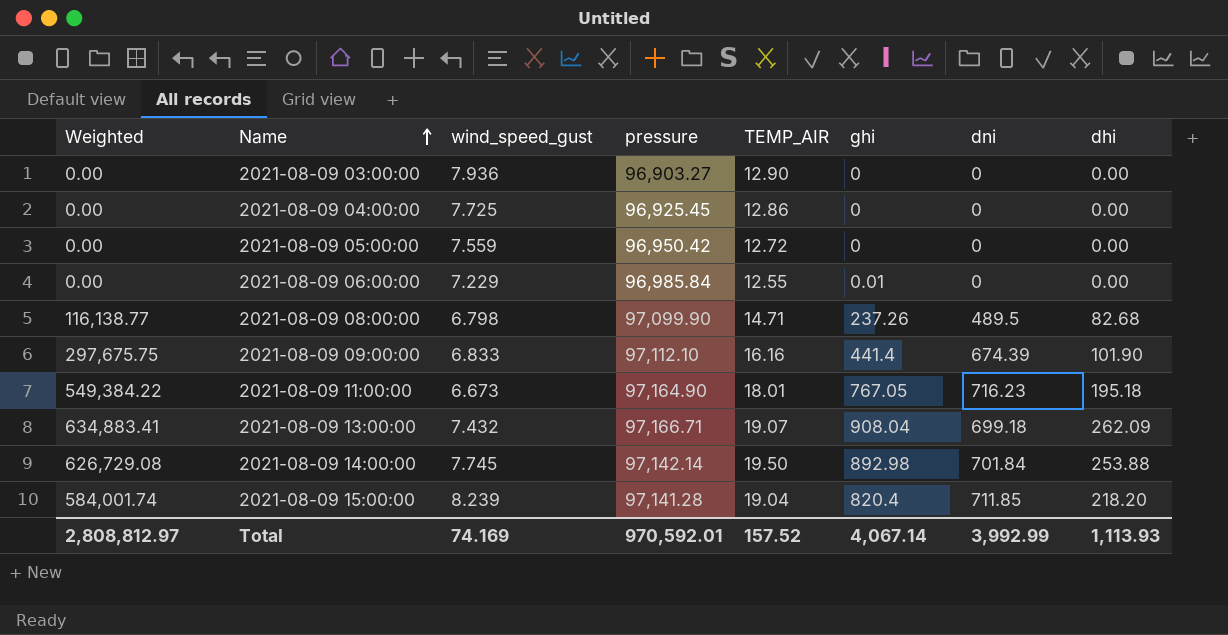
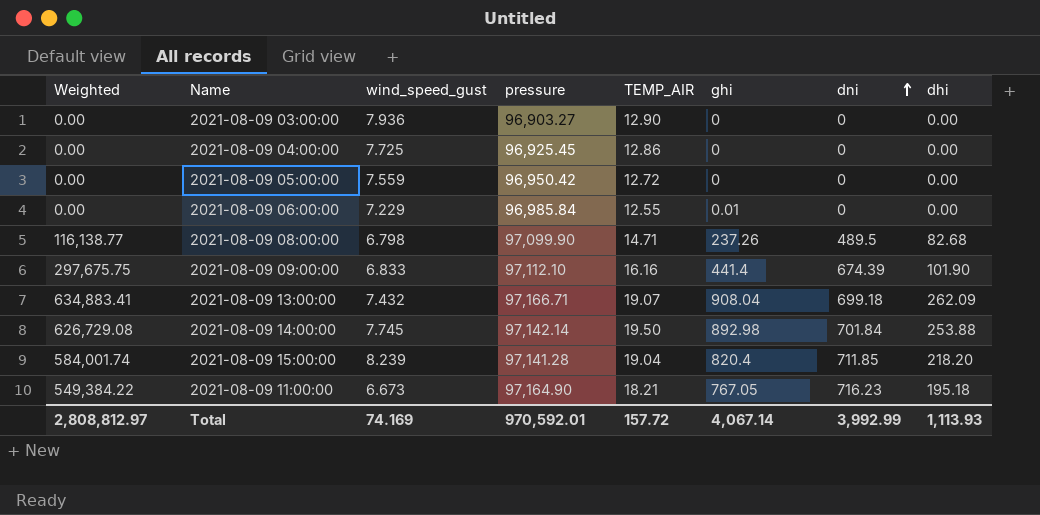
row order: Name ascending -> dni ascending
2021-08-09 11:00:00 | TEMP_AIR: 18.01 -> 18.21
Total | TEMP_AIR: 157.52 -> 157.72

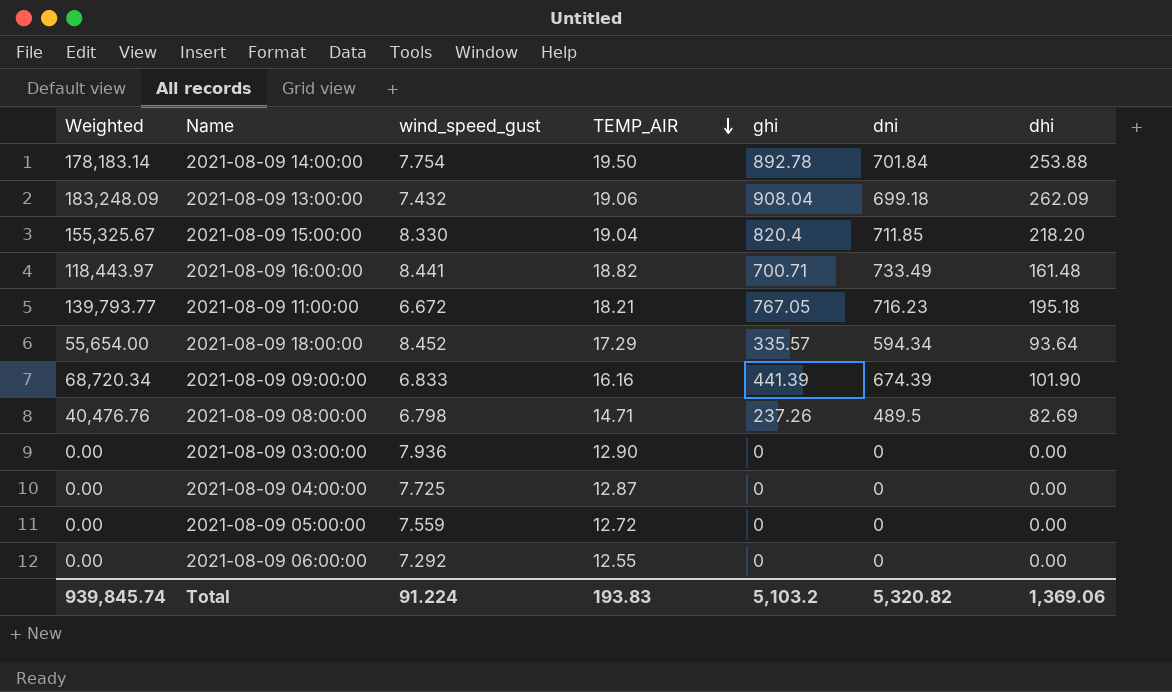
row order: dni ascending -> TEMP_AIR descending
column pressure | position: 4 -> none
column Weighted | formula: [ghi] * [dni] -> [dni] * [dhi]
2021-08-09 14:00:00 | wind_speed_gust: 7.745 -> 7.754
2021-08-09 14:00:00 | ghi: 892.98 -> 892.78
2021-08-09 13:00:00 | TEMP_AIR: 19.07 -> 19.06
2021-08-09 15:00:00 | wind_speed_gust: 8.239 -> 8.330
row 2021-08-09 16:00:00: none -> 118,443.97 | 8.441 | 18.82 | 700.71 | 733.49 | 161.48
2021-08-09 11:00:00 | wind_speed_gust: 6.673 -> 6.672
row 2021-08-09 18:00:00: none -> 55,654.00 | 8.452 | 17.29 | 335.57 | 594.34 | 93.64
2021-08-09 09:00:00 | ghi: 441.4 -> 441.39
2021-08-09 08:00:00 | dhi: 82.68 -> 82.69
2021-08-09 04:00:00 | TEMP_AIR: 12.86 -> 12.87
2021-08-09 06:00:00 | wind_speed_gust: 7.229 -> 7.292
2021-08-09 06:00:00 | ghi: 0.01 -> 0
Total | Weighted: 2,808,812.97 -> 939,845.74
Total | wind_speed_gust: 74.169 -> 91.224
Total | TEMP_AIR: 157.72 -> 193.83
Total | ghi: 4,067.14 -> 5,103.2
Total | dni: 3,992.99 -> 5,320.82
Total | dhi: 1,113.93 -> 1,369.06

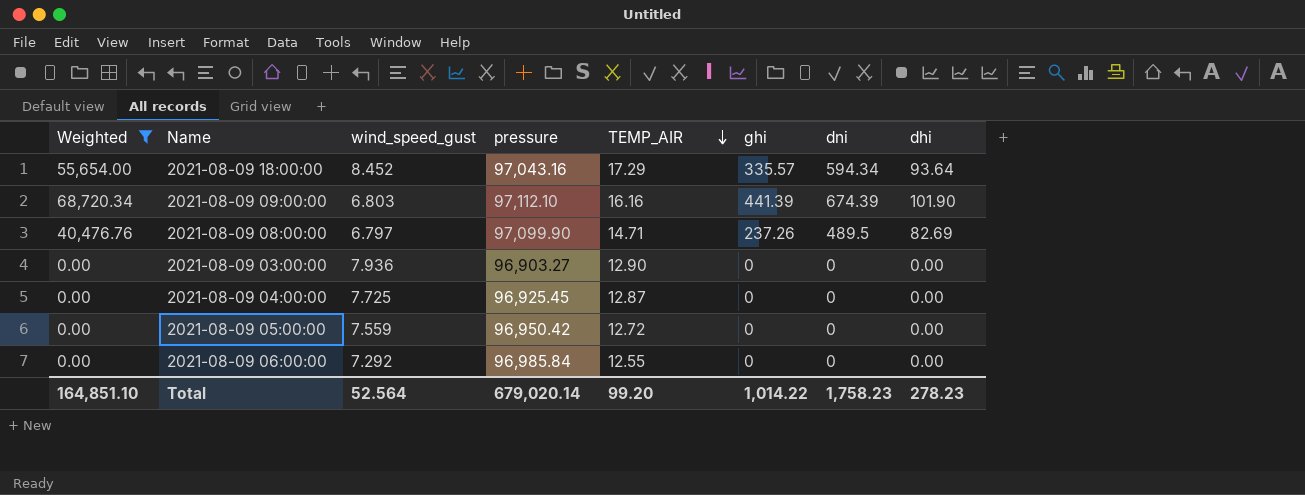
filter: none -> Weighted <= 68,720.34
column pressure | position: none -> 4
2021-08-09 09:00:00 | wind_speed_gust: 6.833 -> 6.803
2021-08-09 08:00:00 | wind_speed_gust: 6.798 -> 6.797
Total | Weighted: 939,845.74 -> 164,851.10
Total | wind_speed_gust: 91.224 -> 52.564
Total | TEMP_AIR: 193.83 -> 99.20
Total | ghi: 5,103.2 -> 1,014.22
Total | dni: 5,320.82 -> 1,758.23
Total | dhi: 1,369.06 -> 278.23

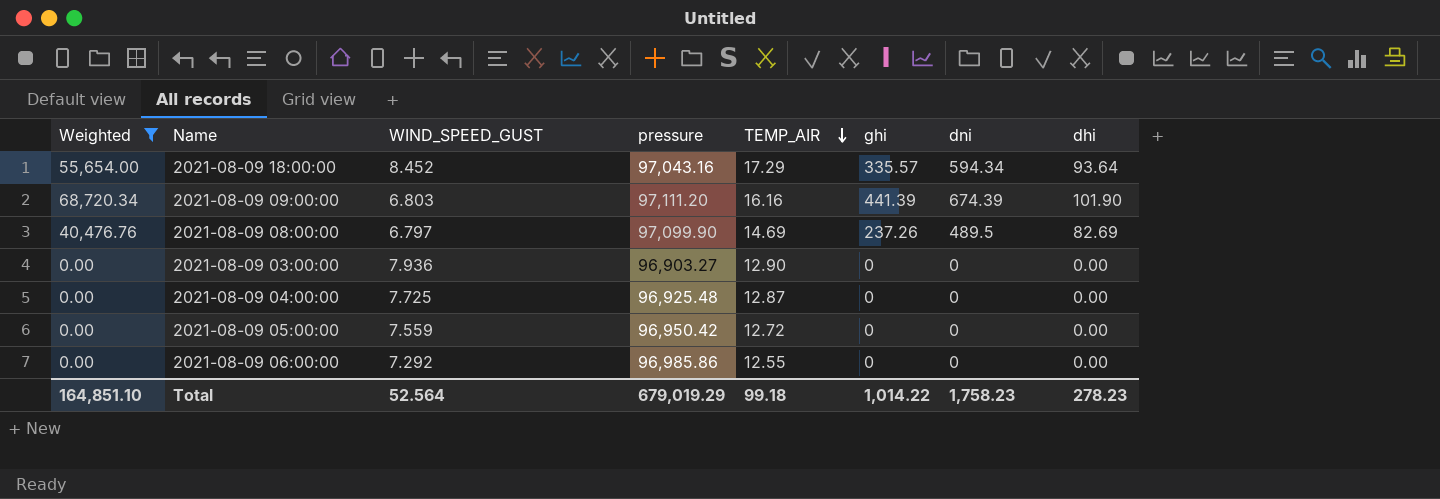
column name: wind_speed_gust -> WIND_SPEED_GUST
2021-08-09 09:00:00 | pressure: 97,112.10 -> 97,111.20
2021-08-09 08:00:00 | TEMP_AIR: 14.71 -> 14.69
2021-08-09 04:00:00 | pressure: 96,925.45 -> 96,925.48
2021-08-09 06:00:00 | pressure: 96,985.84 -> 96,985.86
Total | pressure: 679,020.14 -> 679,019.29
Total | TEMP_AIR: 99.20 -> 99.18

